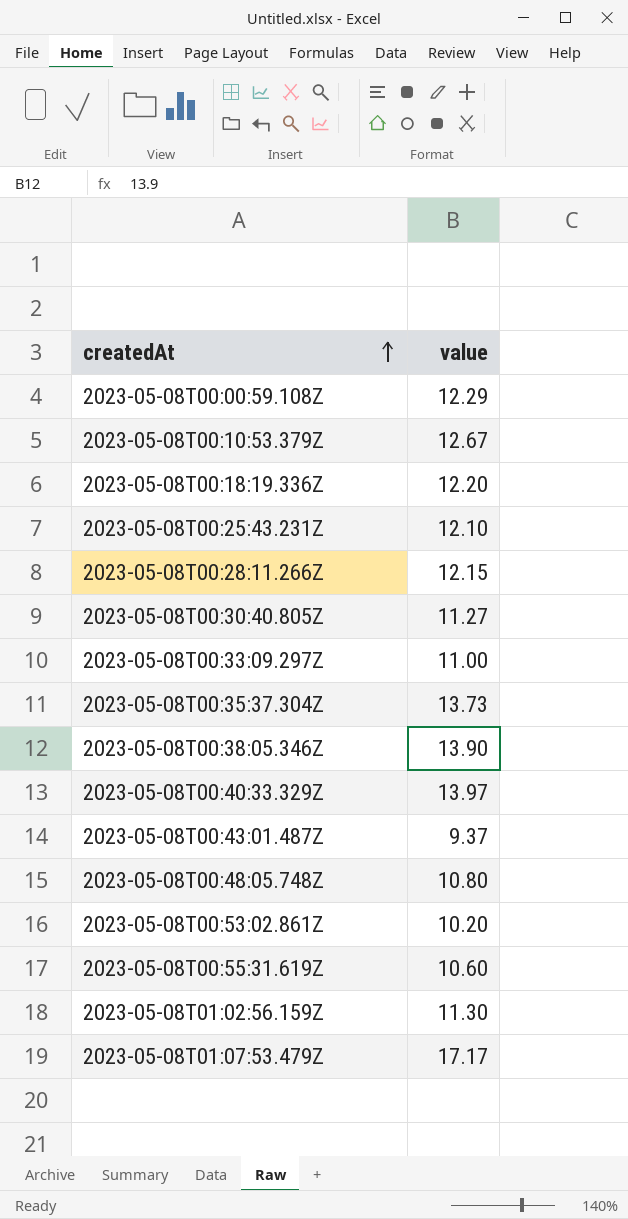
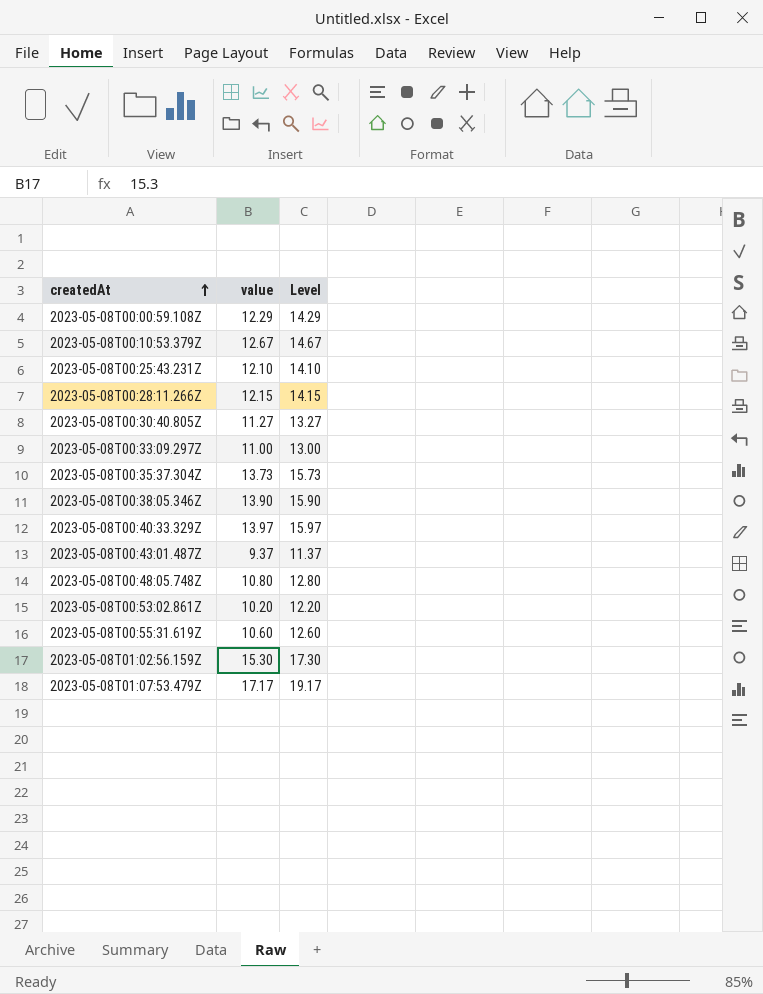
column Level | formula: none -> [value] + 2
row 2023-05-08T00:18:19.336Z: 12.20 -> none
2023-05-08T01:02:56.159Z | value: 11.30 -> 15.30

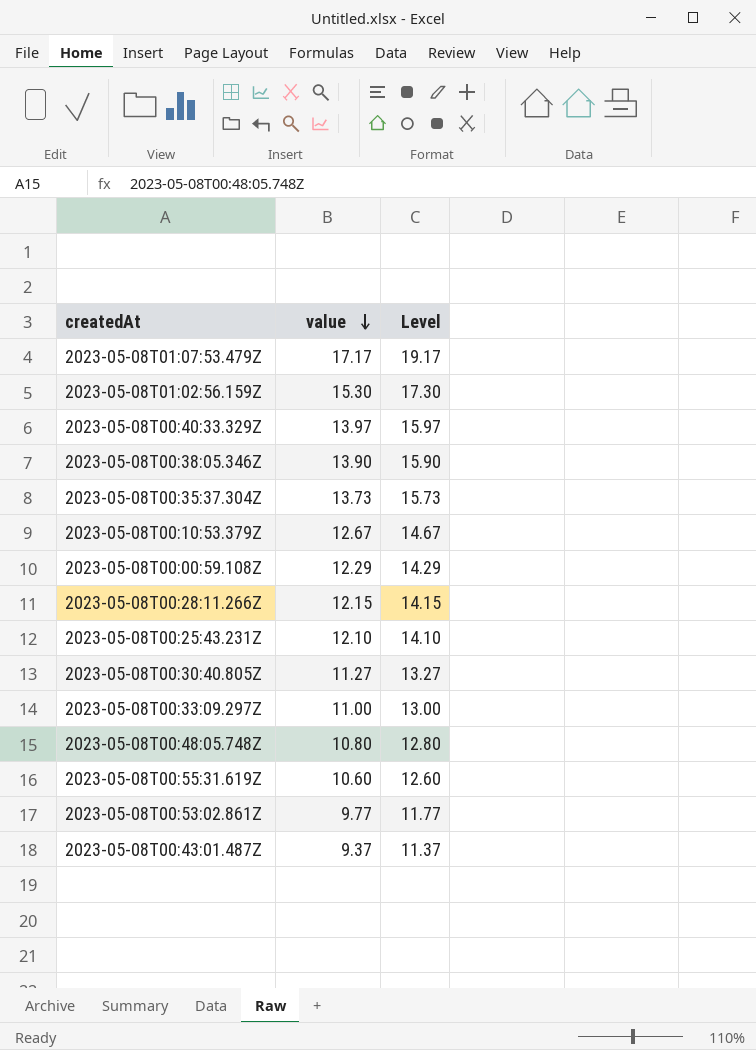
row order: createdAt ascending -> value descending
2023-05-08T00:53:02.861Z | value: 10.20 -> 9.77
2023-05-08T00:53:02.861Z | Level: 12.20 -> 11.77

